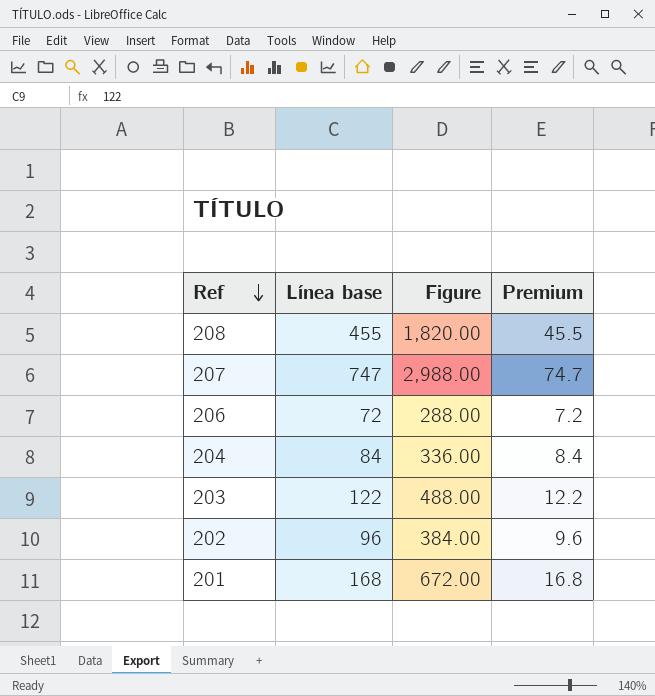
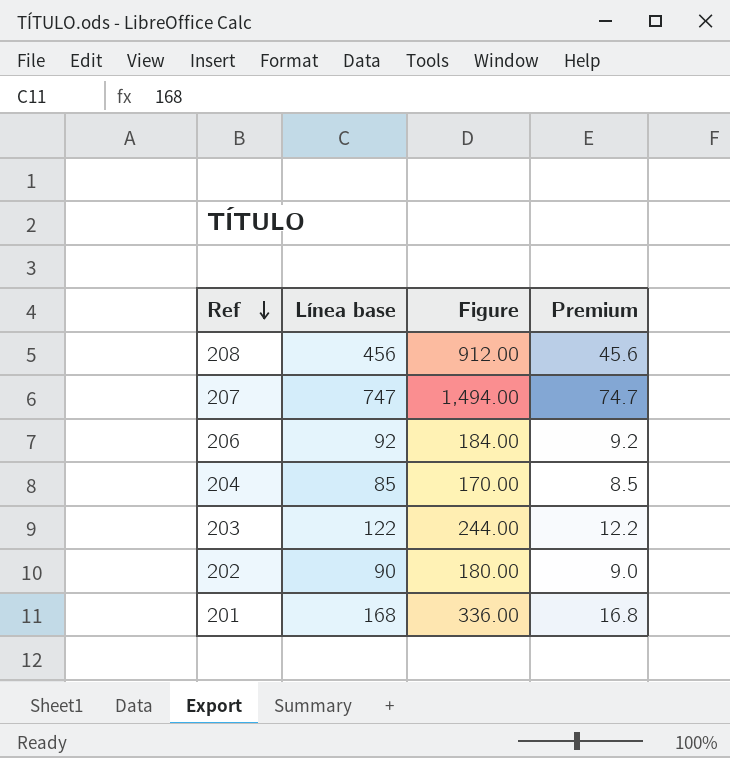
column Figure | formula: [Línea base] * 4 -> [Línea base] * 2
208 | Línea base: 455 -> 456
208 | Premium: 45.5 -> 45.6
206 | Línea base: 72 -> 92
206 | Premium: 7.2 -> 9.2
204 | Línea base: 84 -> 85
204 | Premium: 8.4 -> 8.5
202 | Línea base: 96 -> 90
202 | Premium: 9.6 -> 9.0

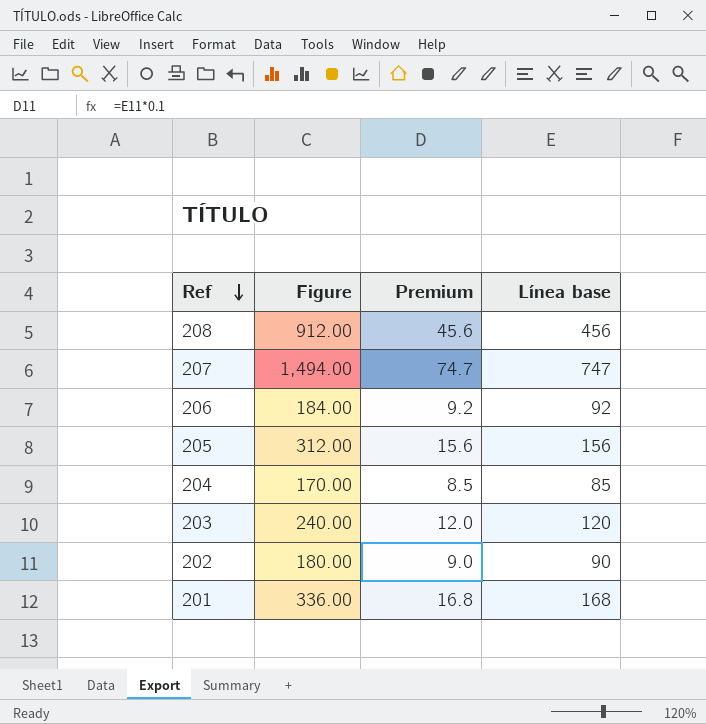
column Línea base | position: 2 -> 4
row 205: none -> 312.00 | 15.6 | 156
203 | Figure: 244.00 -> 240.00
203 | Premium: 12.2 -> 12.0
203 | Línea base: 122 -> 120

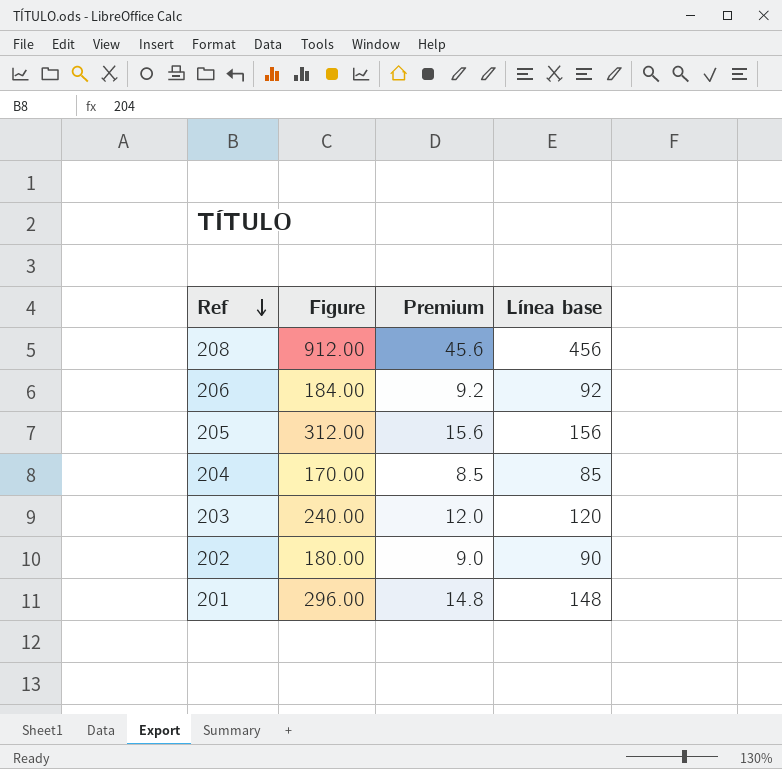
row 207: 1,494.00 | 74.7 | 747 -> none
201 | Figure: 336.00 -> 296.00
201 | Premium: 16.8 -> 14.8
201 | Línea base: 168 -> 148

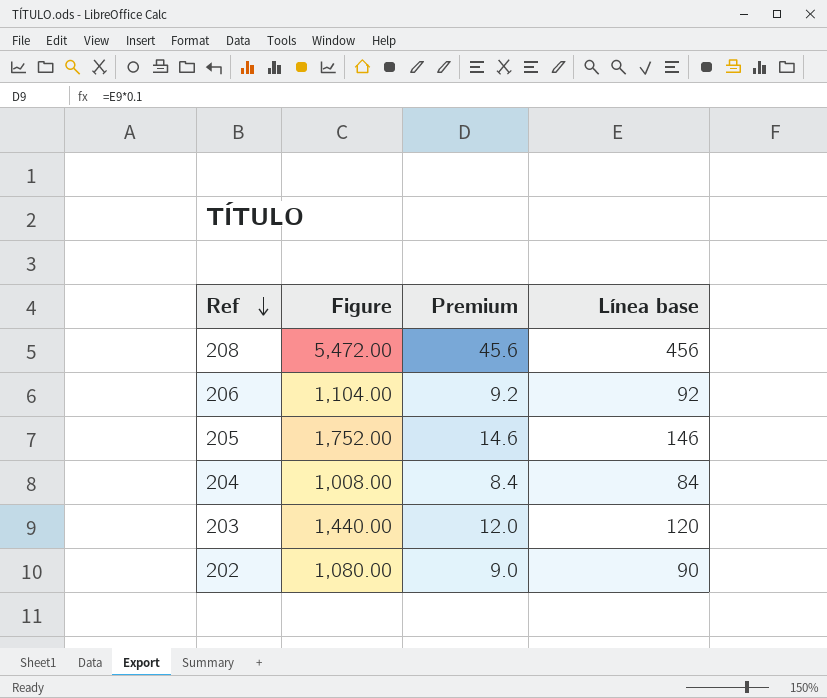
column Figure | formula: [Línea base] * 2 -> [Línea base] * 12
row 201: 296.00 | 14.8 | 148 -> none
205 | Premium: 15.6 -> 14.6
205 | Línea base: 156 -> 146
204 | Premium: 8.5 -> 8.4
204 | Línea base: 85 -> 84

